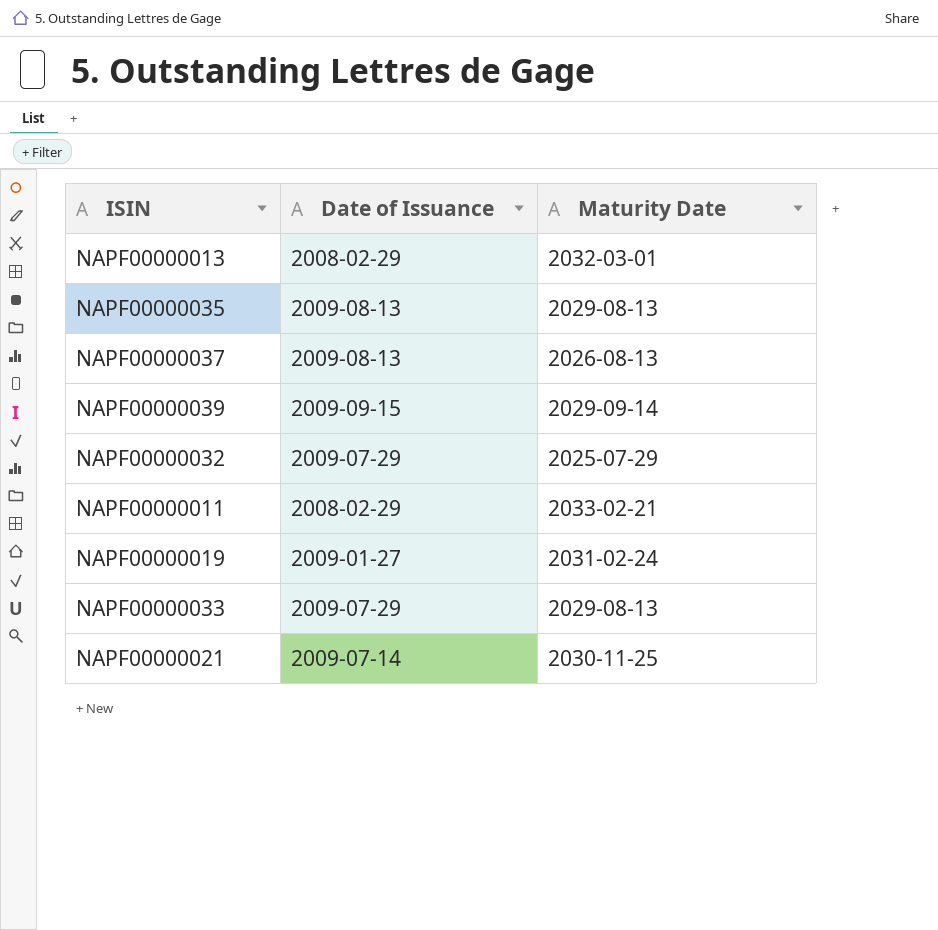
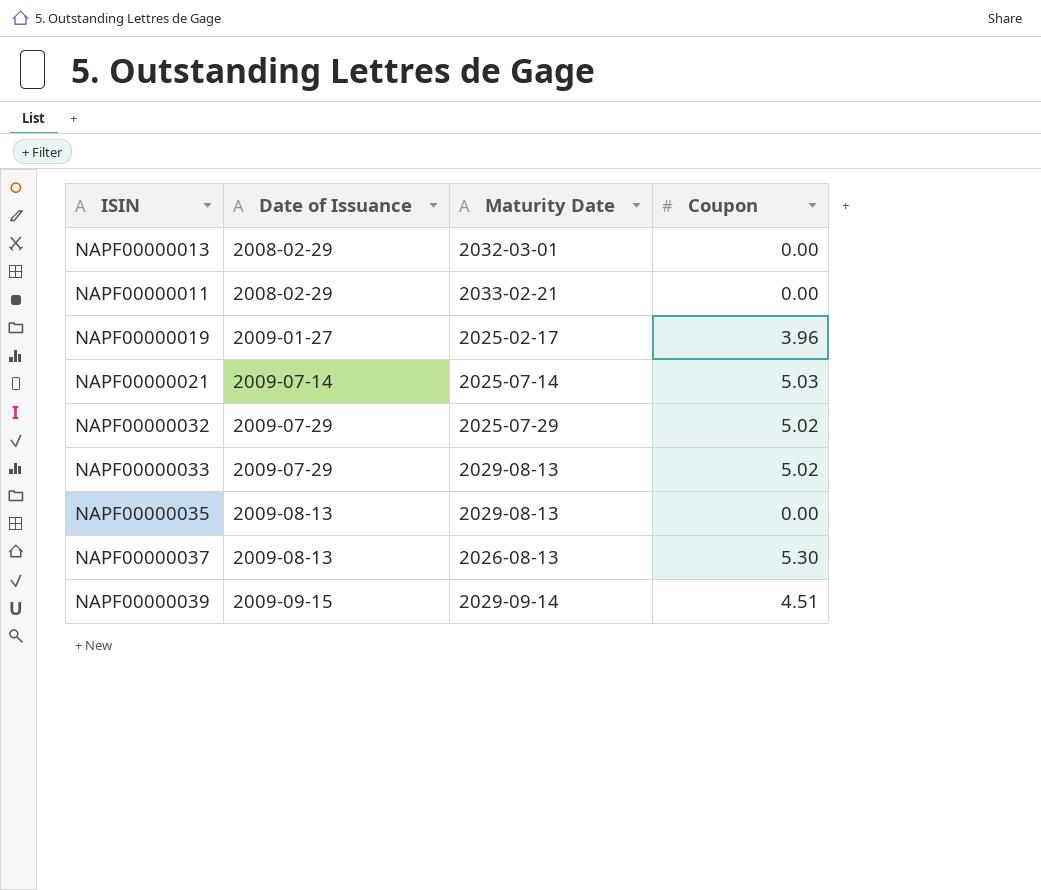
row order: none -> Date of Issuance ascending
column Coupon | position: none -> 4
NAPF00000019 | Maturity Date: 2031-02-24 -> 2025-02-17
NAPF00000021 | Maturity Date: 2030-11-25 -> 2025-07-14

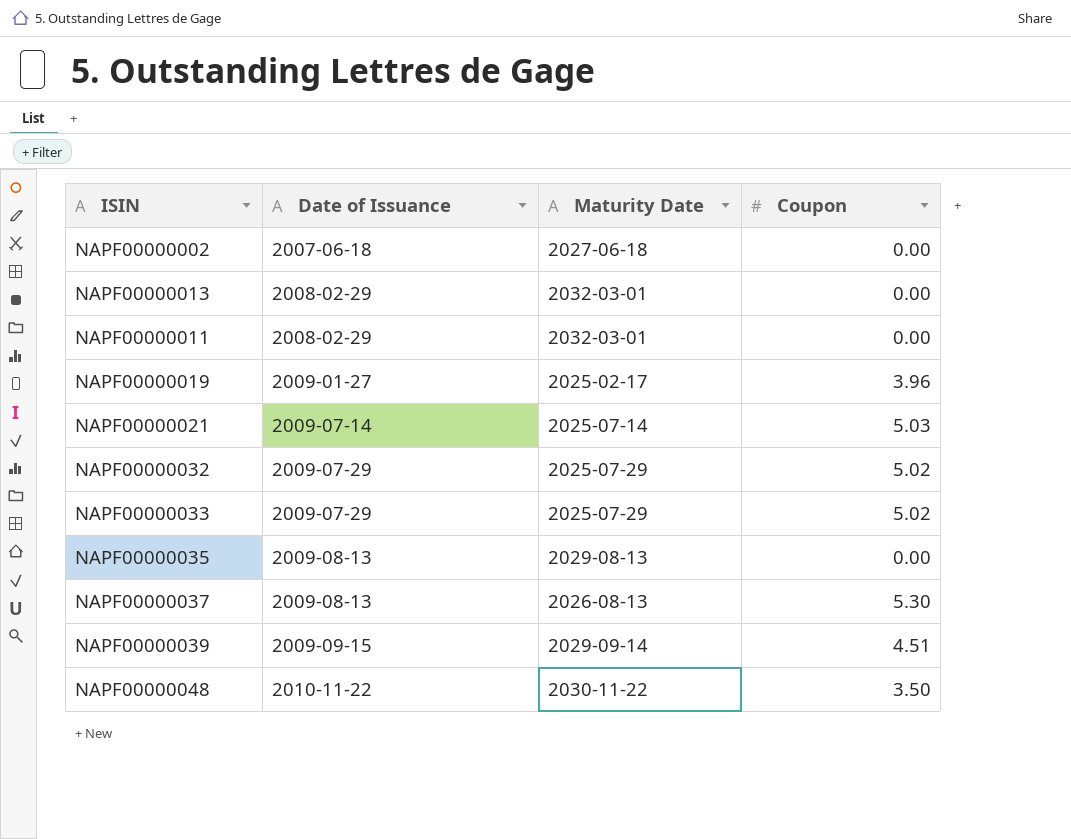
row NAPF00000002: none -> 2007-06-18 | 2027-06-18 | 0.00
NAPF00000011 | Maturity Date: 2033-02-21 -> 2032-03-01
NAPF00000033 | Maturity Date: 2029-08-13 -> 2025-07-29
row NAPF00000048: none -> 2010-11-22 | 2030-11-22 | 3.50

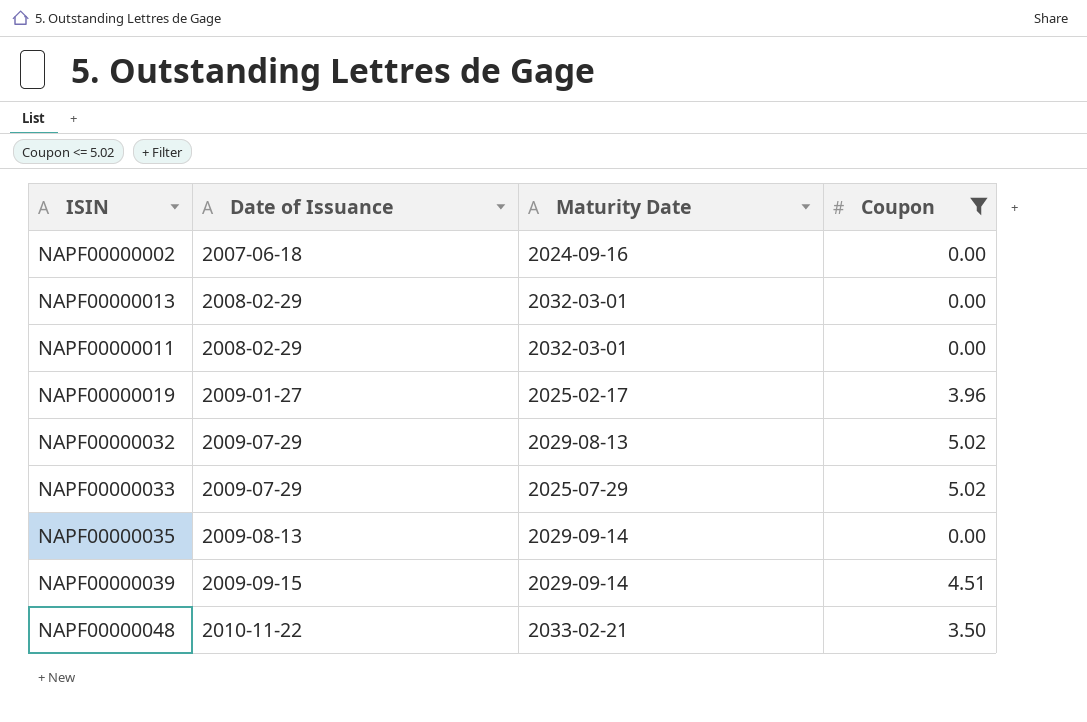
filter: none -> Coupon <= 5.02
NAPF00000002 | Maturity Date: 2027-06-18 -> 2024-09-16
NAPF00000032 | Maturity Date: 2025-07-29 -> 2029-08-13
NAPF00000035 | Maturity Date: 2029-08-13 -> 2029-09-14
NAPF00000048 | Maturity Date: 2030-11-22 -> 2033-02-21

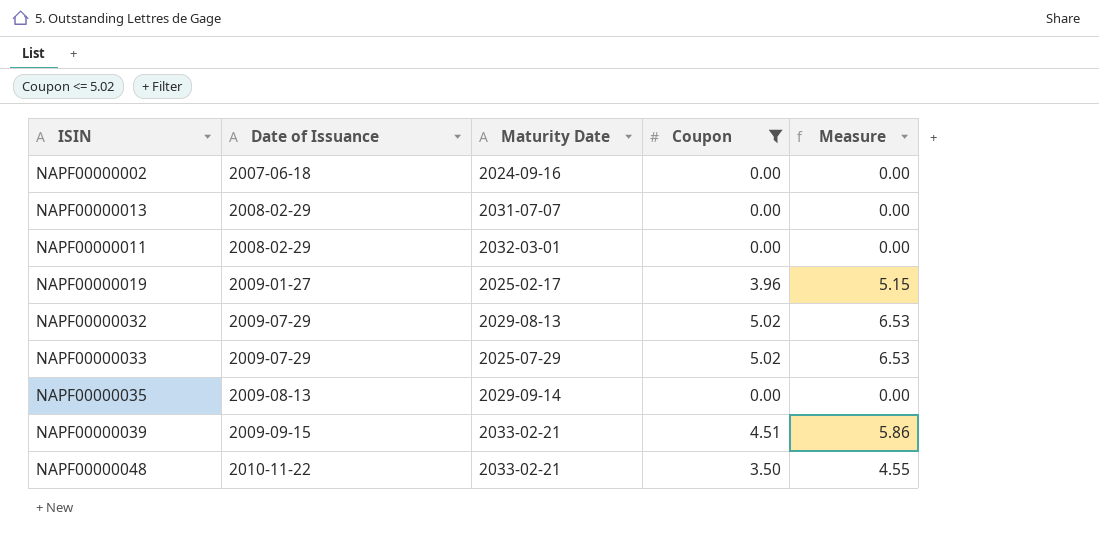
column Measure | formula: none -> [Coupon] * 1.3
NAPF00000013 | Maturity Date: 2032-03-01 -> 2031-07-07
NAPF00000039 | Maturity Date: 2029-09-14 -> 2033-02-21

